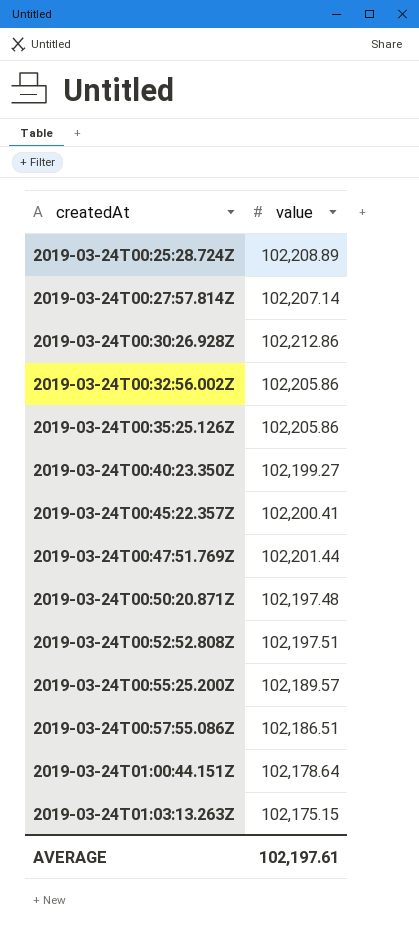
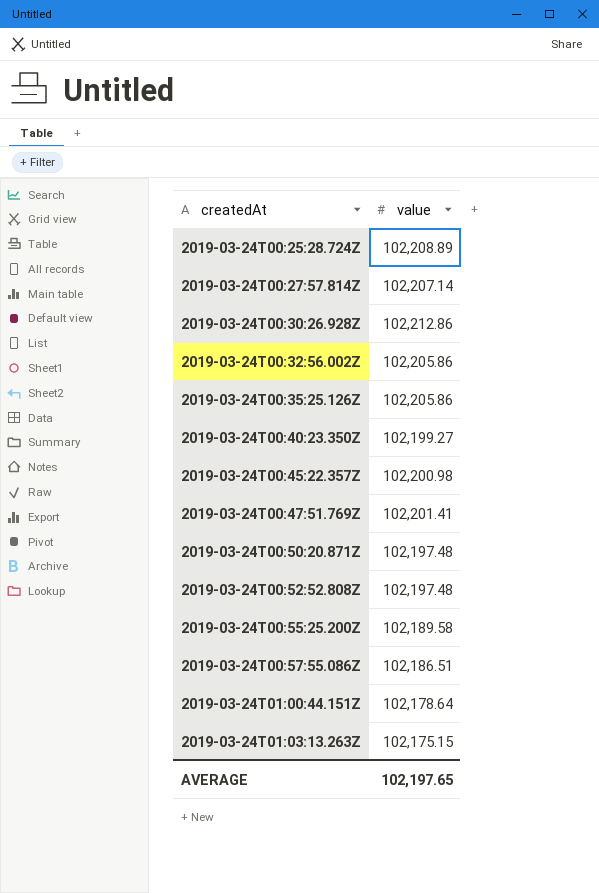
2019-03-24T00:45:22.357Z | value: 102,200.41 -> 102,200.98
2019-03-24T00:47:51.769Z | value: 102,201.44 -> 102,201.41
2019-03-24T00:52:52.808Z | value: 102,197.51 -> 102,197.48
2019-03-24T00:55:25.200Z | value: 102,189.57 -> 102,189.58
AVERAGE | value: 102,197.61 -> 102,197.65

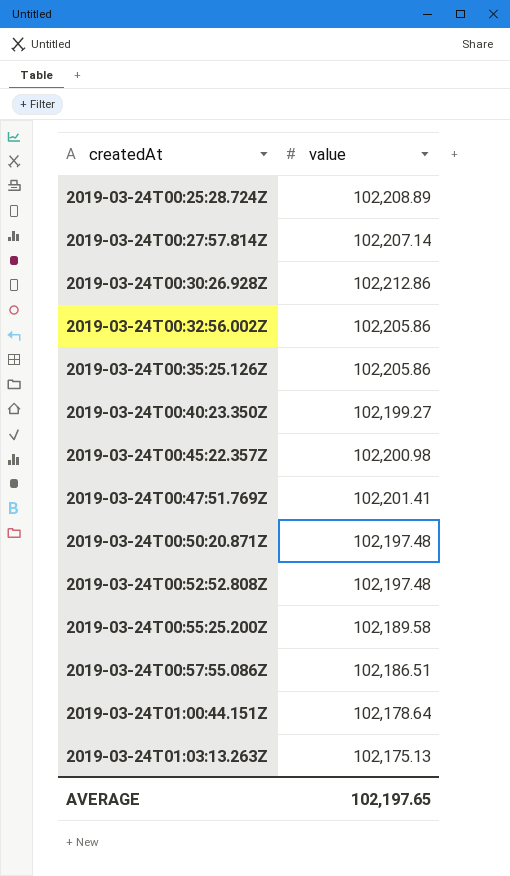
2019-03-24T01:03:13.263Z | value: 102,175.15 -> 102,175.13

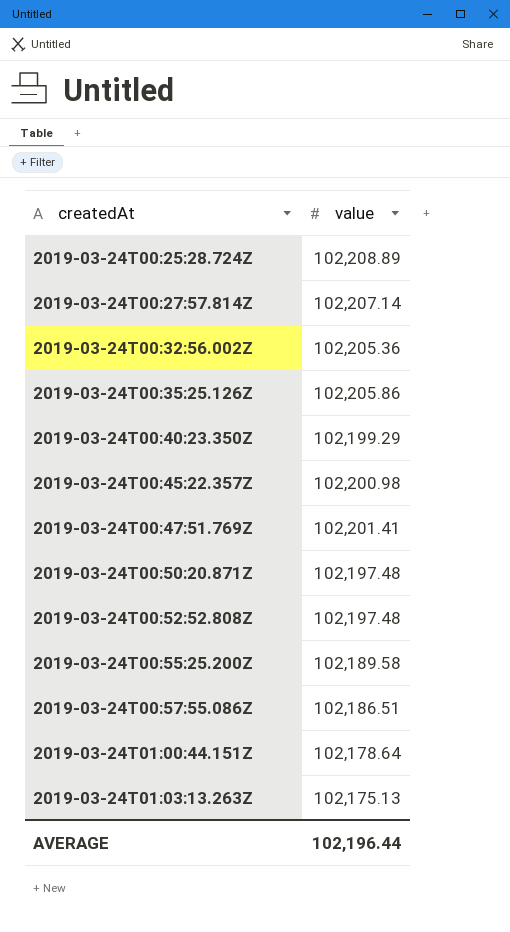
row 2019-03-24T00:30:26.928Z: 102,212.86 -> none
2019-03-24T00:32:56.002Z | value: 102,205.86 -> 102,205.36
2019-03-24T00:40:23.350Z | value: 102,199.27 -> 102,199.29
AVERAGE | value: 102,197.65 -> 102,196.44

